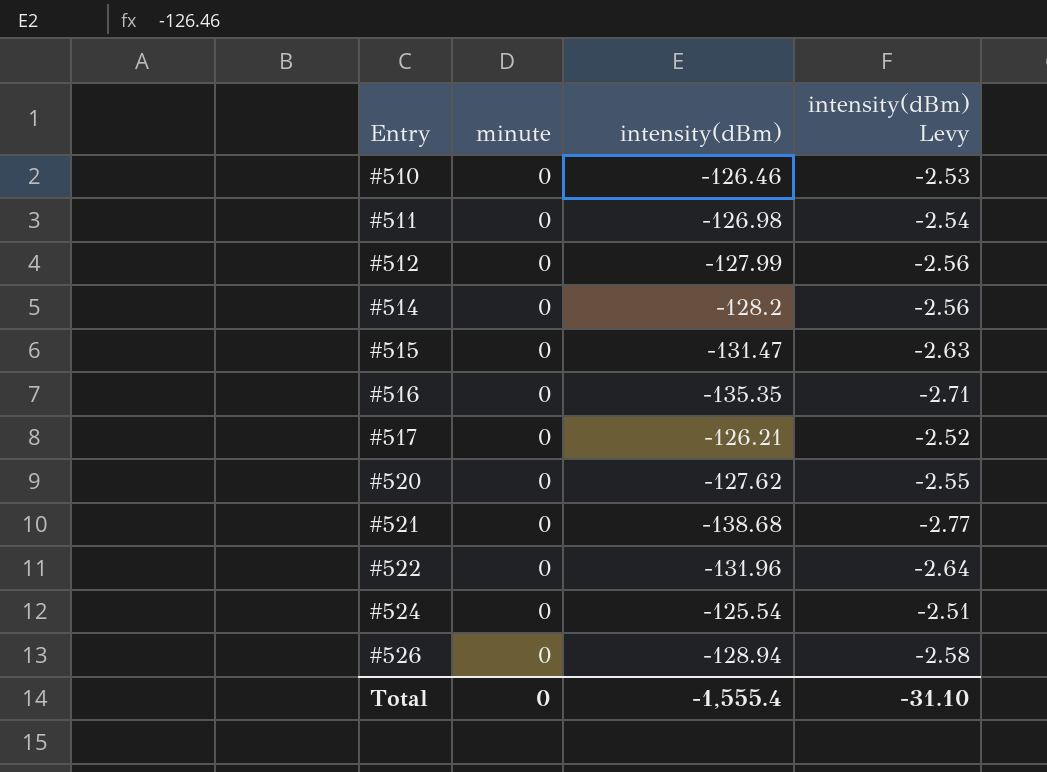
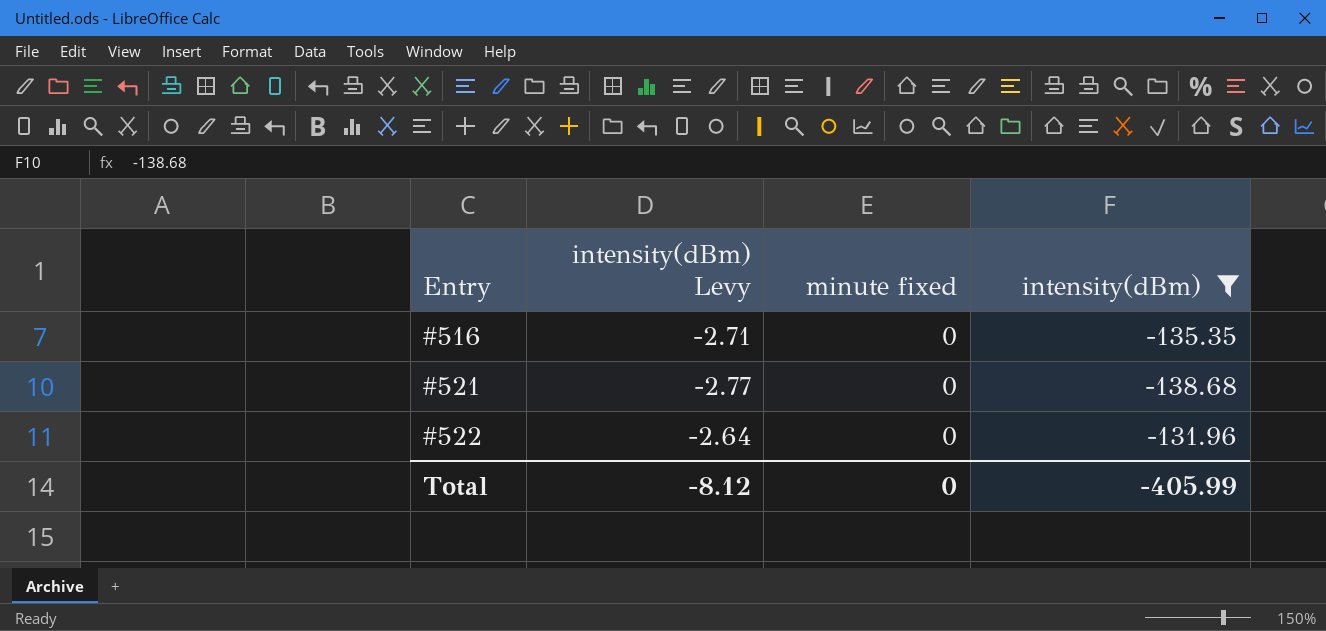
filter: none -> intensity(dBm) <= -131.96
column intensity(dBm) Levy | position: 4 -> 2
column name: minute -> minute fixed
Total | intensity(dBm) Levy: -31.10 -> -8.12
Total | intensity(dBm): -1,555.4 -> -405.99

